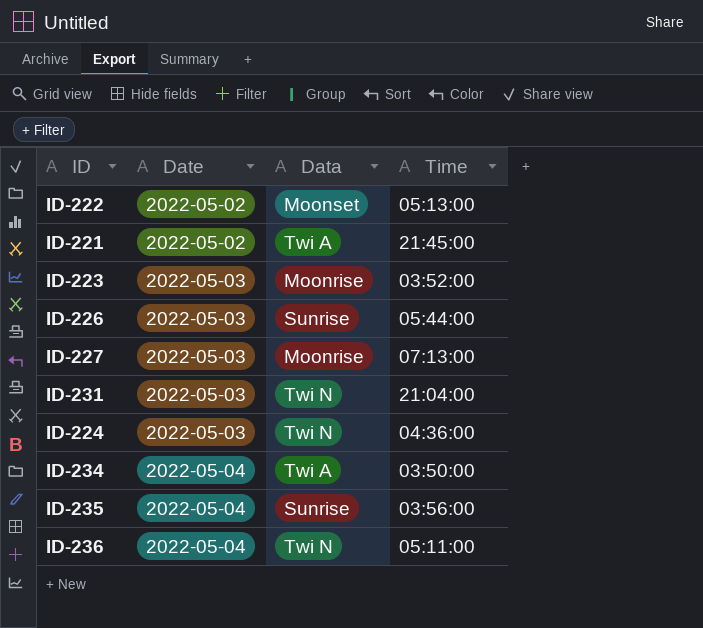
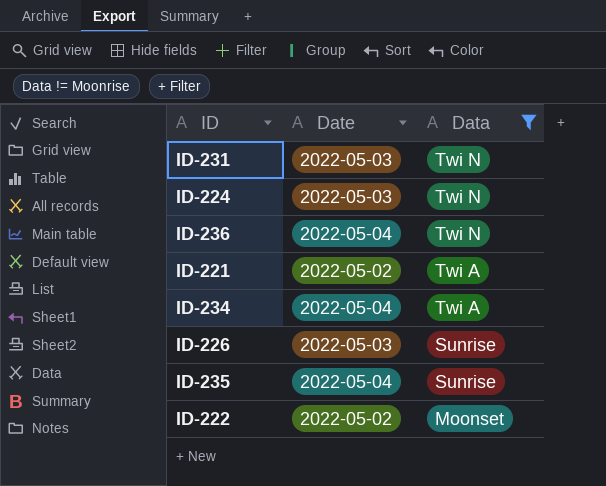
filter: none -> Data != Moonrise
row order: Date ascending -> Data descending
column Time | position: 4 -> none

